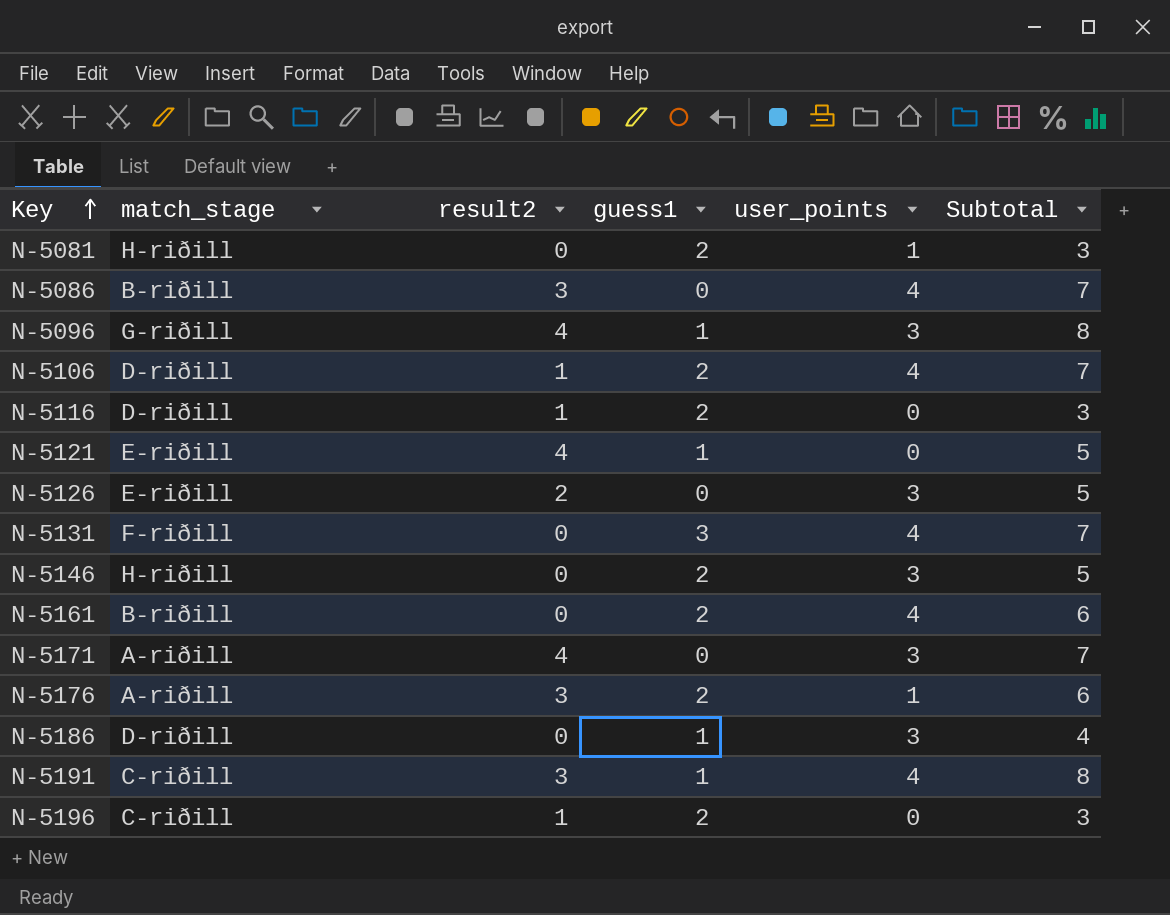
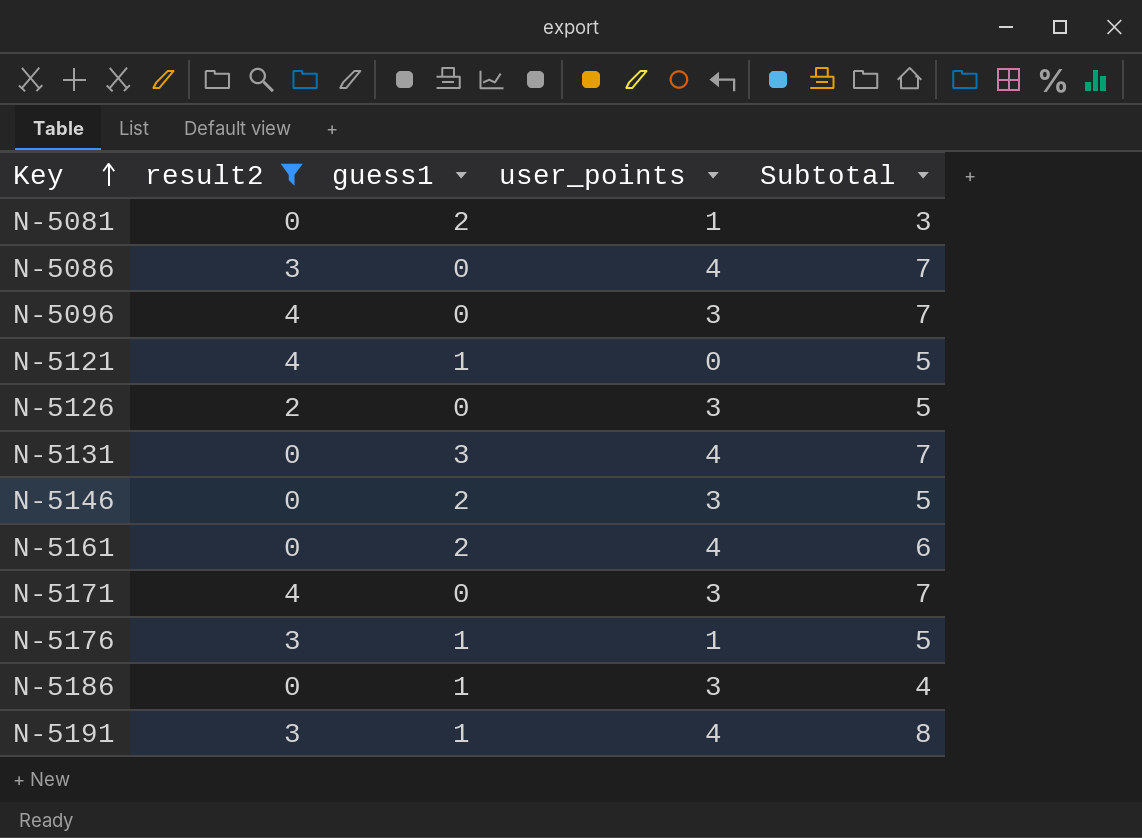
filter: none -> result2 != 1
column match_stage | position: 2 -> none
N-5096 | guess1: 1 -> 0
N-5096 | Subtotal: 8 -> 7
N-5176 | guess1: 2 -> 1
N-5176 | Subtotal: 6 -> 5

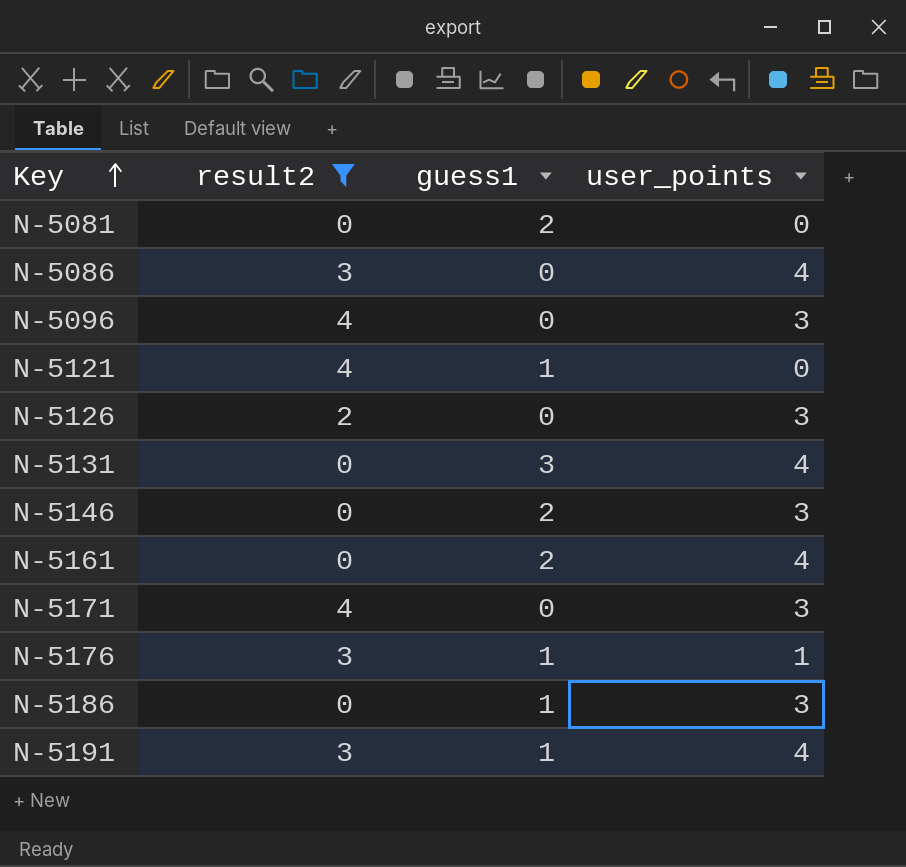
column Subtotal | formula: [result2] + [guess1] + [user_points] -> none
N-5081 | user_points: 1 -> 0

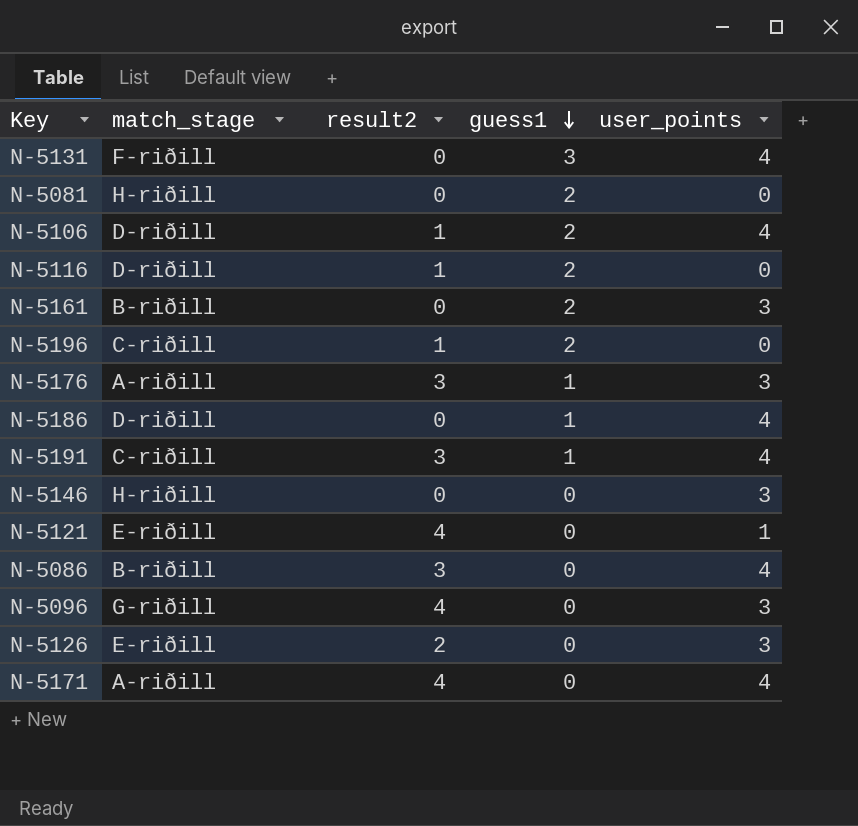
filter: result2 != 1 -> none
row order: Key ascending -> guess1 descending
column match_stage | position: none -> 2
N-5161 | user_points: 4 -> 3
N-5176 | user_points: 1 -> 3
N-5186 | user_points: 3 -> 4
N-5146 | guess1: 2 -> 0
N-5121 | guess1: 1 -> 0
N-5121 | user_points: 0 -> 1
N-5171 | user_points: 3 -> 4

